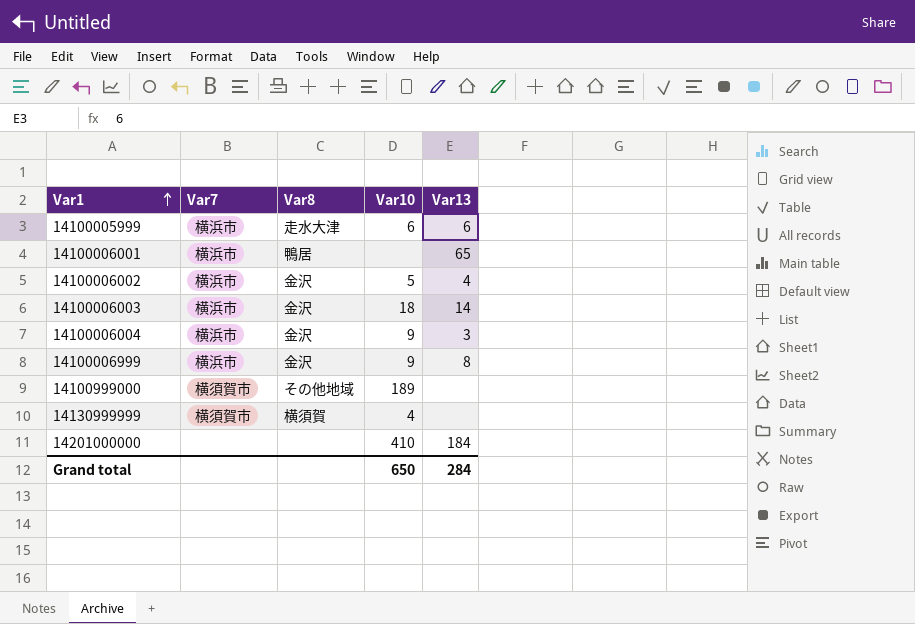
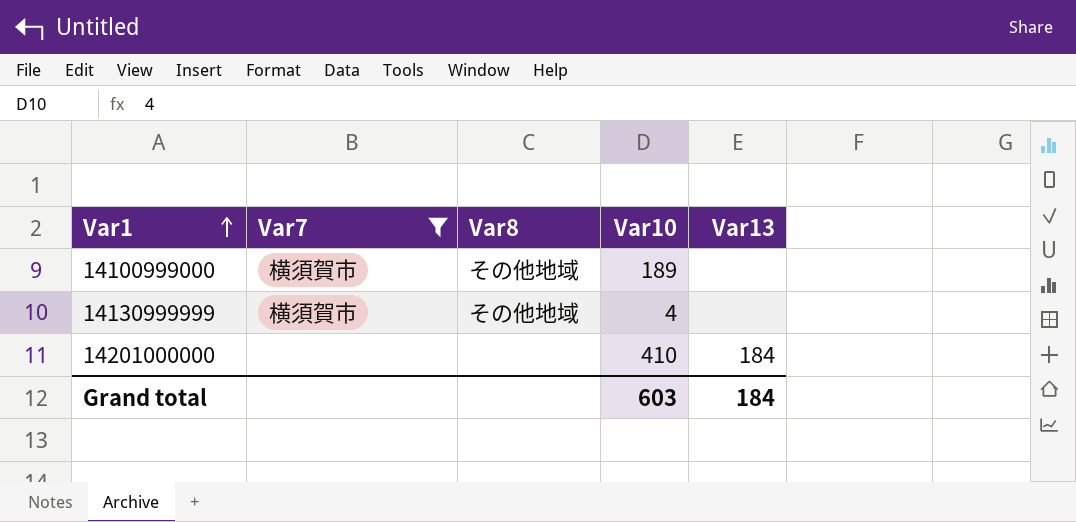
filter: none -> Var7 != 横浜市
14130999999 | Var8: 横須賀 -> その他地域
Grand total | Var10: 650 -> 603
Grand total | Var13: 284 -> 184

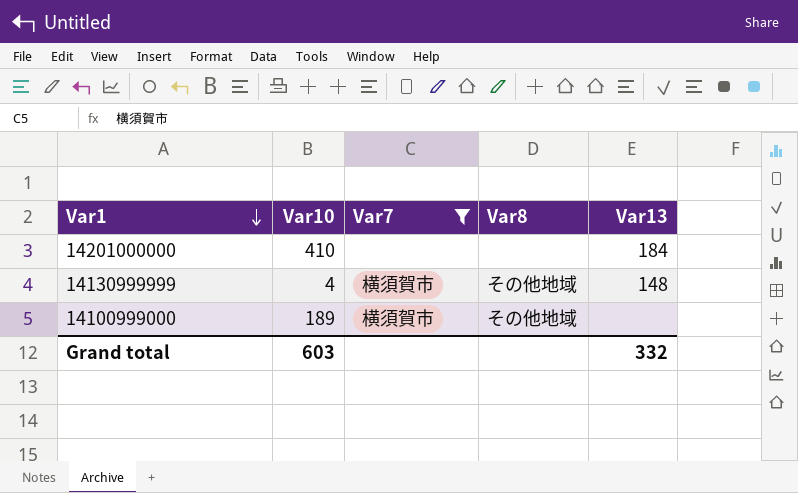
row order: Var1 ascending -> Var1 descending
column Var10 | position: 4 -> 2
14130999999 | Var13: none -> 148
Grand total | Var13: 184 -> 332

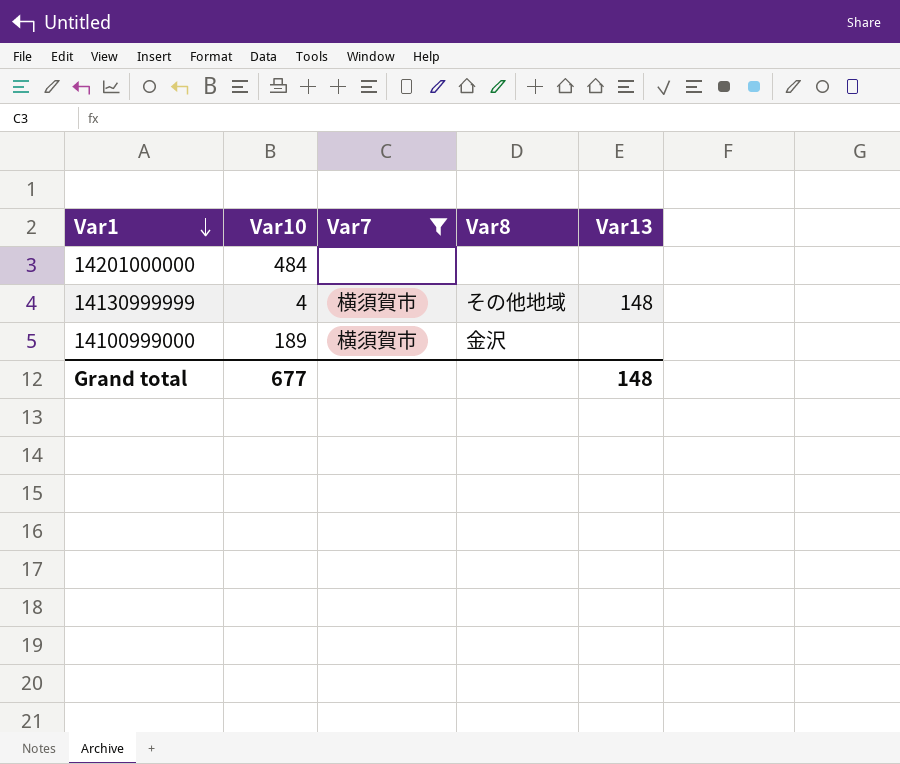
14201000000 | Var10: 410 -> 484
14201000000 | Var13: 184 -> none
14100999000 | Var8: その他地域 -> 金沢
Grand total | Var10: 603 -> 677
Grand total | Var13: 332 -> 148

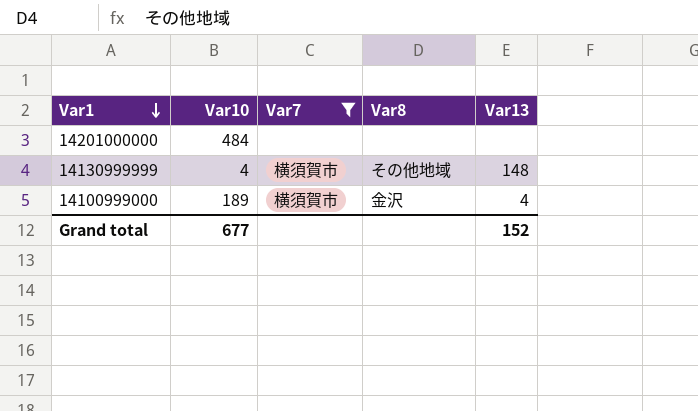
14100999000 | Var13: none -> 4
Grand total | Var13: 148 -> 152

